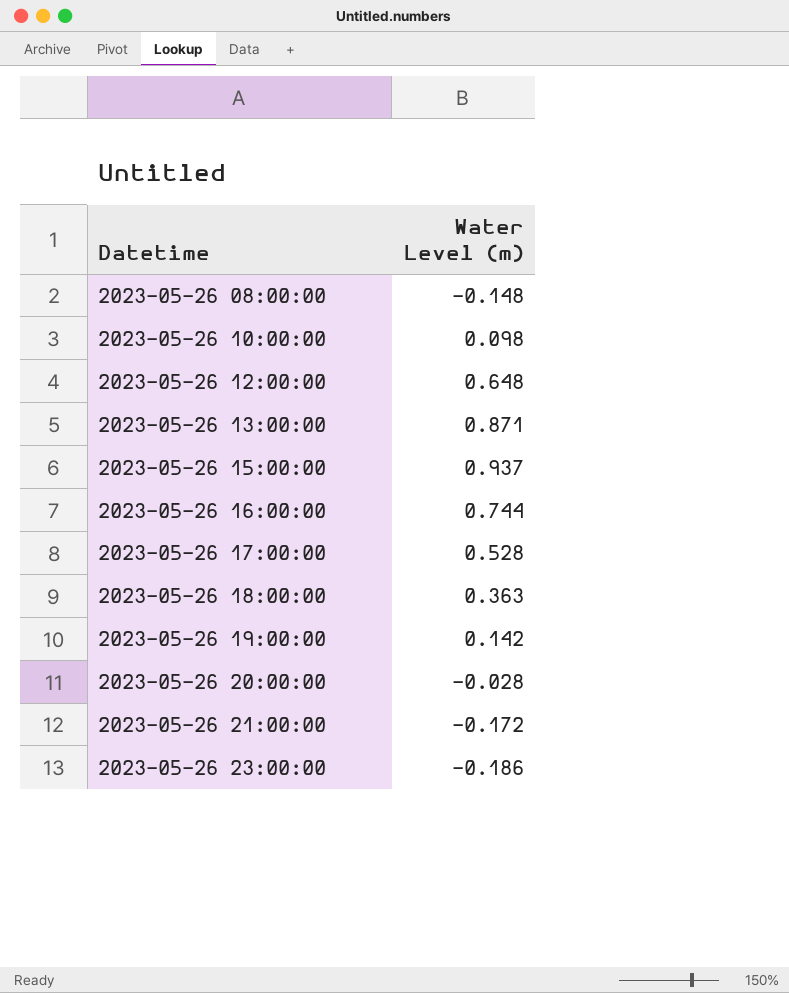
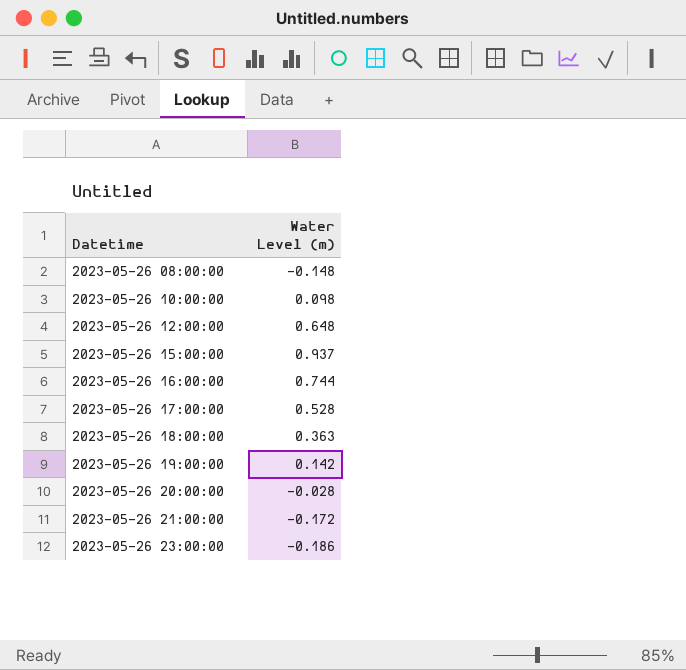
row 2023-05-26 13:00:00: 0.871 -> none

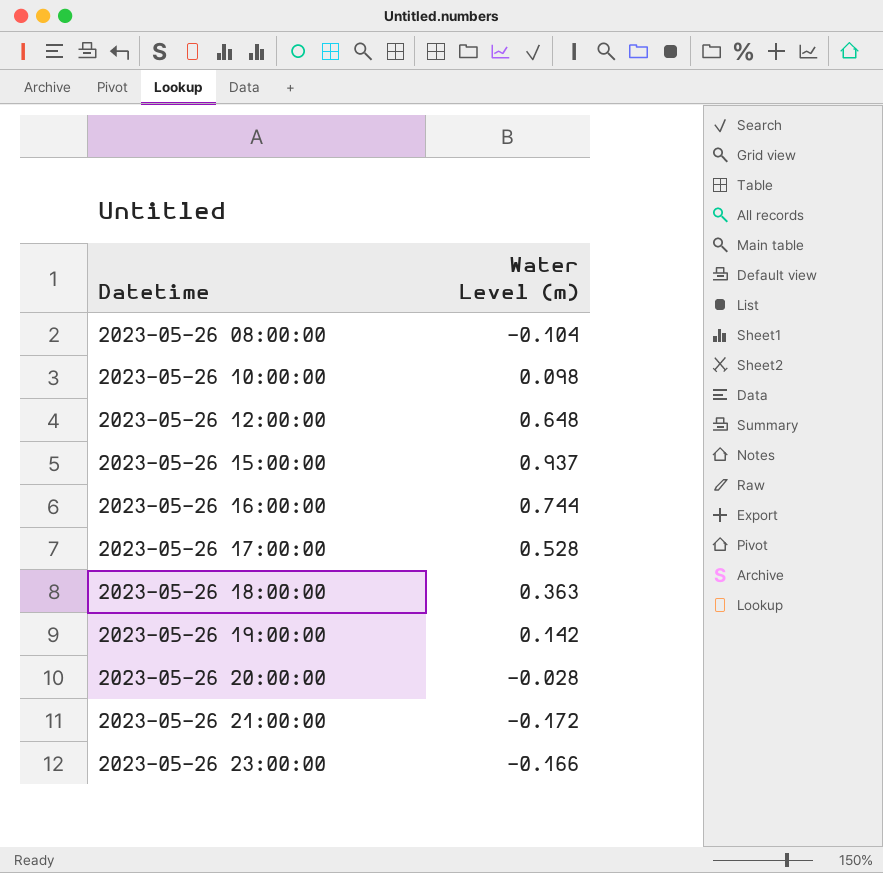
2023-05-26 08:00:00 | Water Level (m): -0.148 -> -0.104
2023-05-26 23:00:00 | Water Level (m): -0.186 -> -0.166

